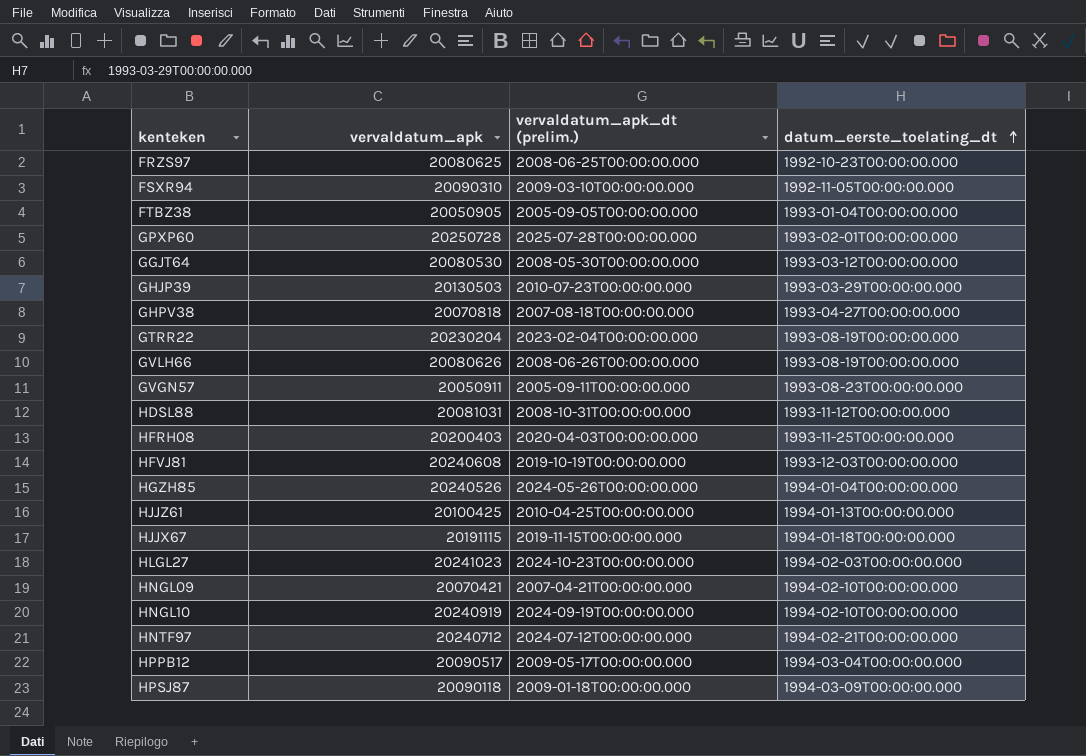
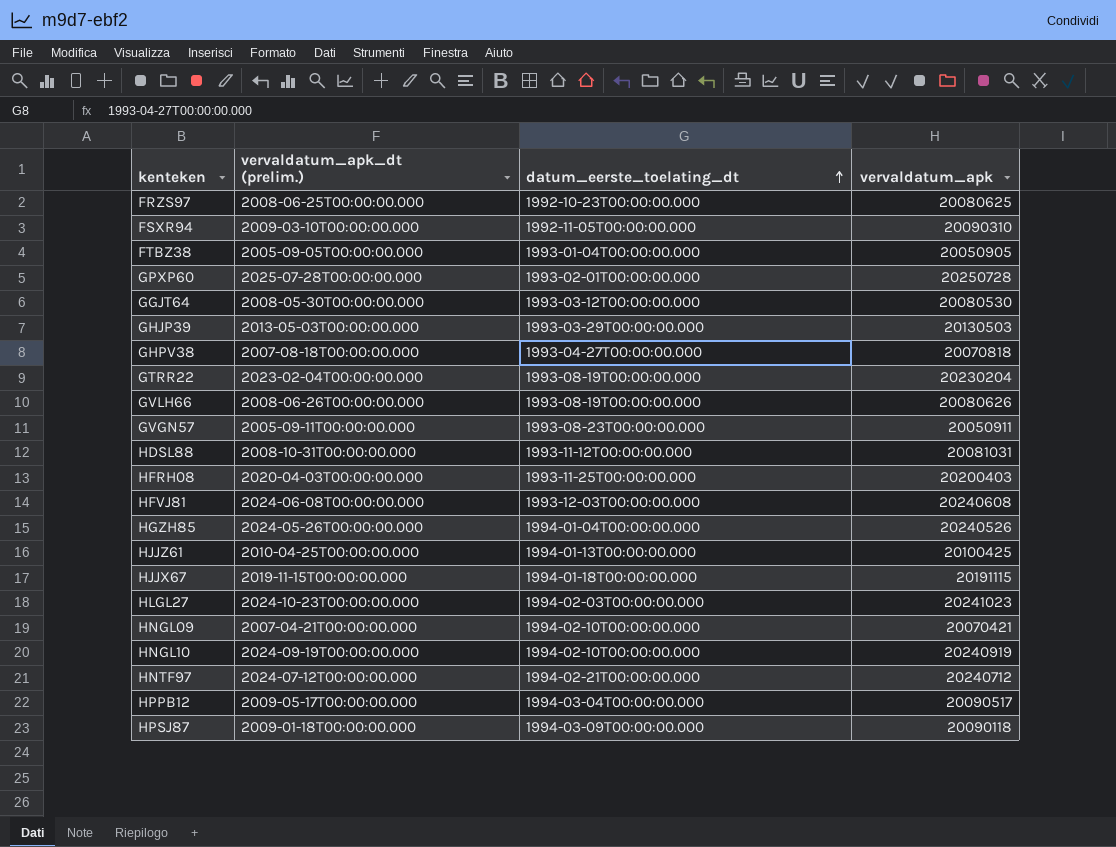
column vervaldatum_apk | position: 2 -> 4
GHJP39 | vervaldatum_apk_dt (prelim.): 2010-07-23T00:00:00.000 -> 2013-05-03T00:00:00.000
HFVJ81 | vervaldatum_apk_dt (prelim.): 2019-10-19T00:00:00.000 -> 2024-06-08T00:00:00.000

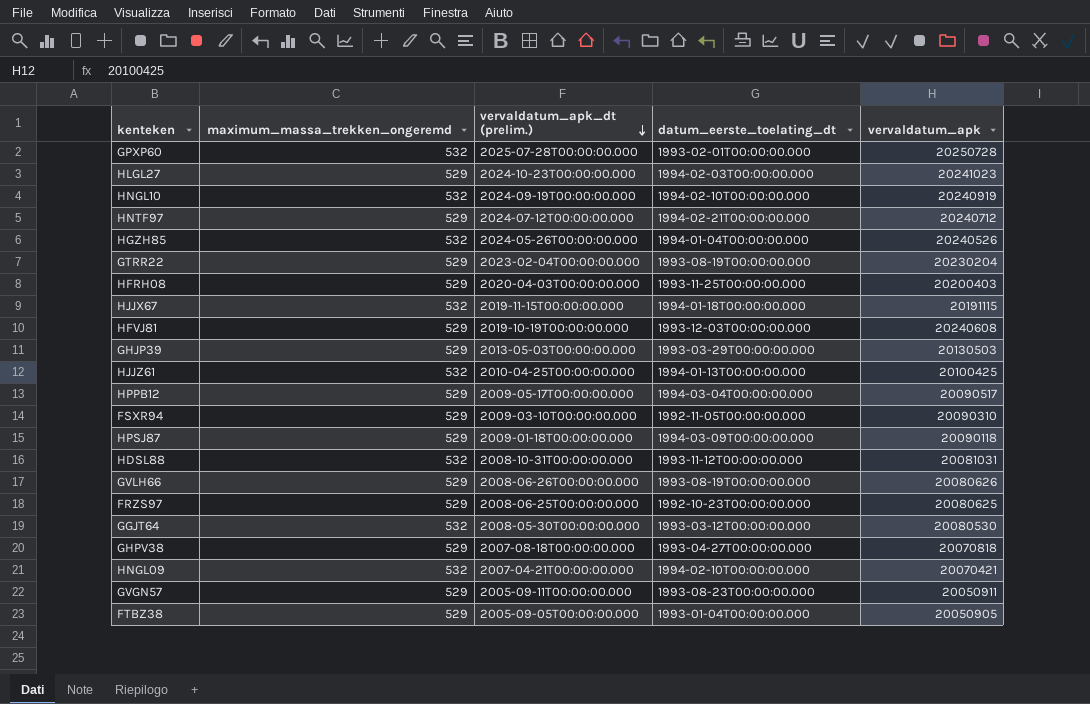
row order: datum_eerste_toelating_dt ascending -> vervaldatum_apk_dt (prelim.) descending
column maximum_massa_trekken_ongeremd | position: none -> 2
HFVJ81 | vervaldatum_apk_dt (prelim.): 2024-06-08T00:00:00.000 -> 2019-10-19T00:00:00.000

